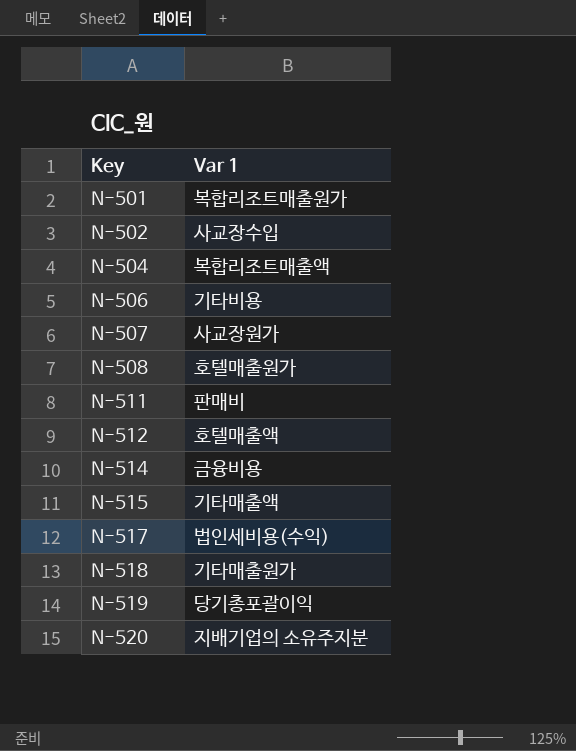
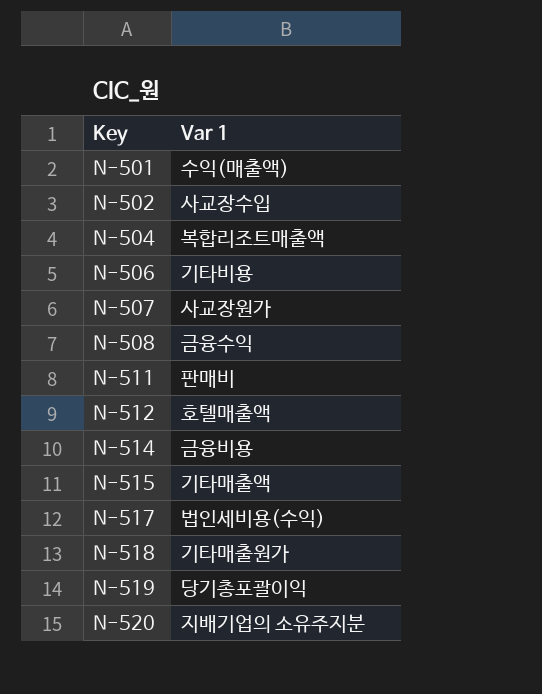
N-501 | Var 1: 복합리조트매출원가 -> 수익(매출액)
N-508 | Var 1: 호텔매출원가 -> 금융수익

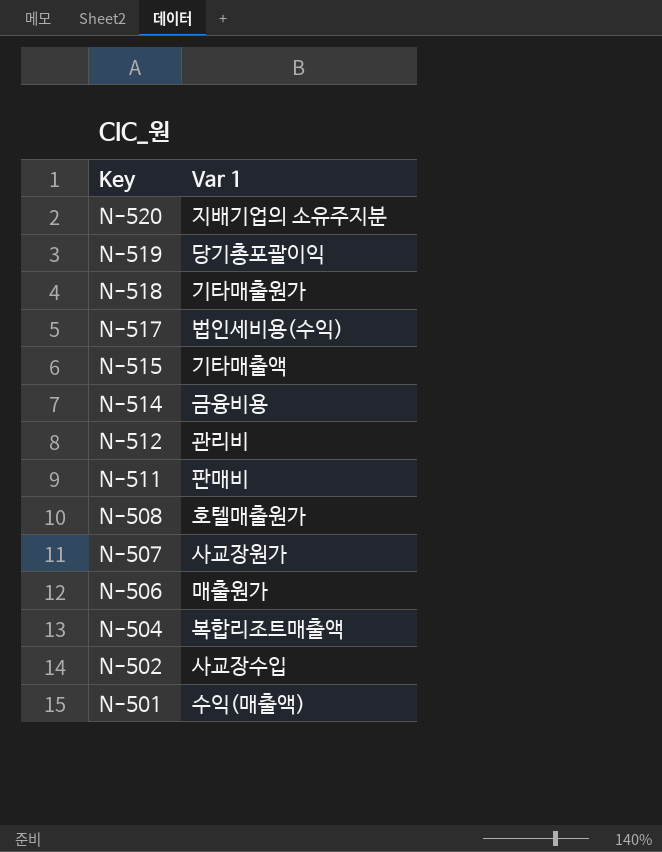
row order: Key ascending -> Key descending
N-512 | Var 1: 호텔매출액 -> 관리비
N-508 | Var 1: 금융수익 -> 호텔매출원가
N-506 | Var 1: 기타비용 -> 매출원가

